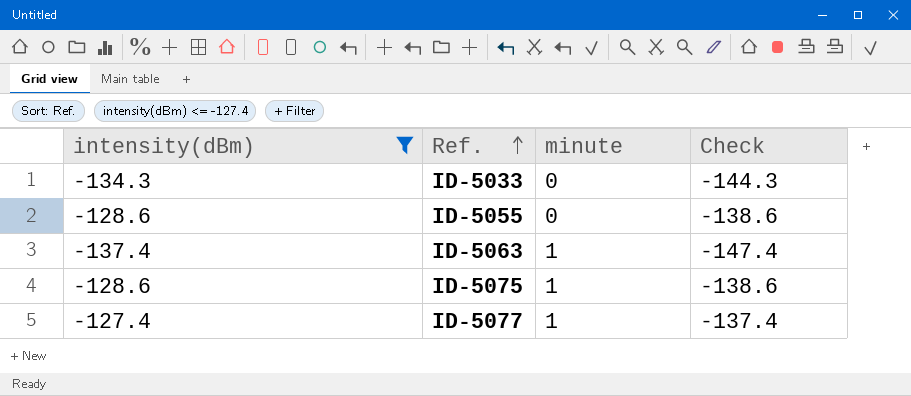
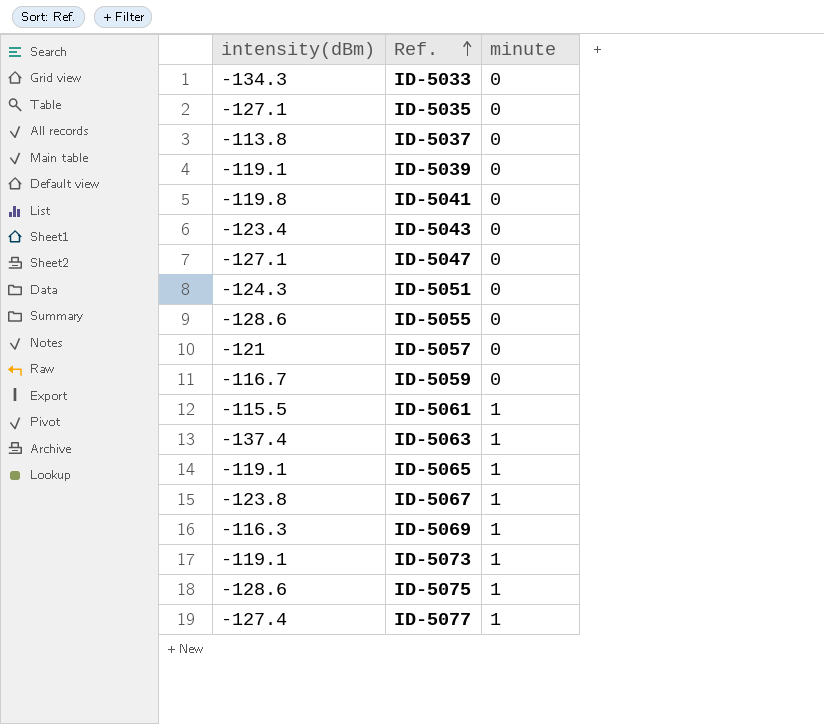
filter: intensity(dBm) <= -127.4 -> none
column Check | formula: [intensity(dBm)] - 10 -> none

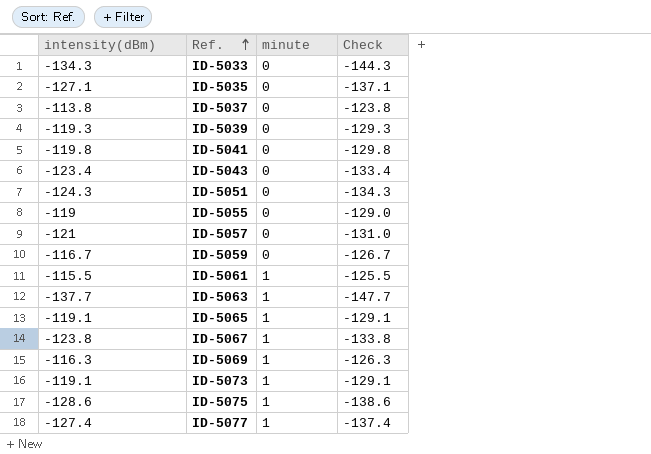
column Check | formula: none -> [intensity(dBm)] - 10
row ID-5047: -127.1 | 0 -> none
ID-5039 | intensity(dBm): -119.1 -> -119.3
ID-5055 | intensity(dBm): -128.6 -> -119
ID-5063 | intensity(dBm): -137.4 -> -137.7

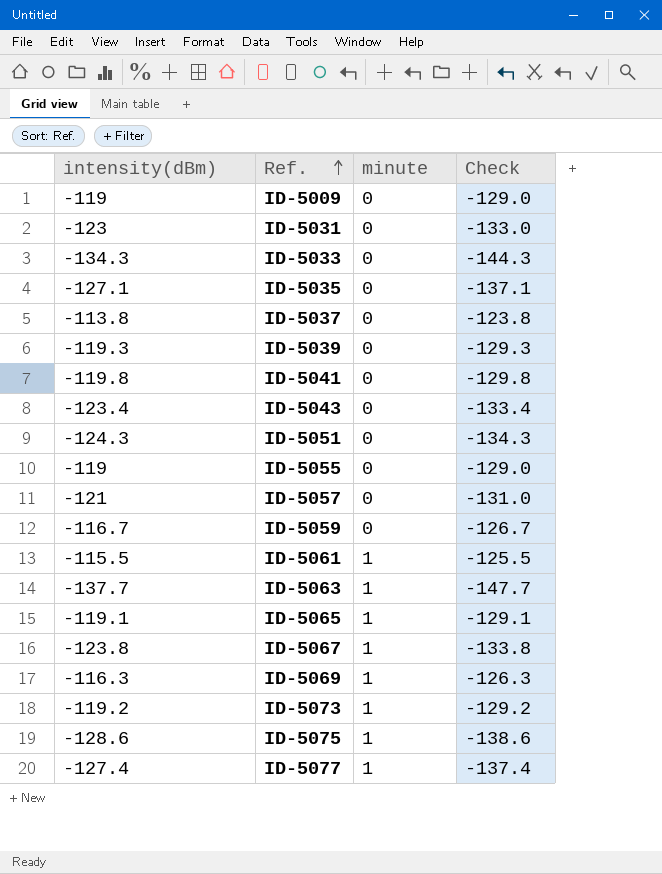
row ID-5009: none -> -119 | 0 | -129.0
row ID-5031: none -> -123 | 0 | -133.0
ID-5073 | intensity(dBm): -119.1 -> -119.2
ID-5073 | Check: -129.1 -> -129.2

